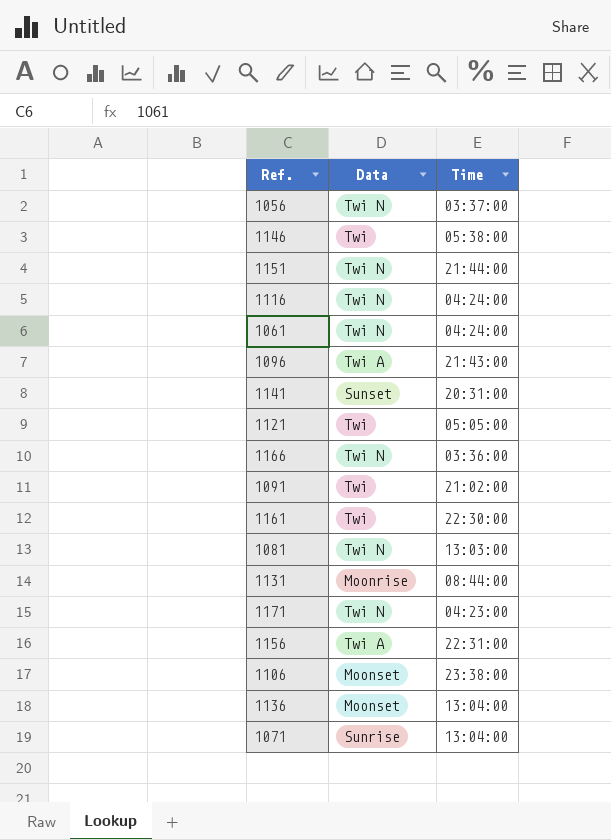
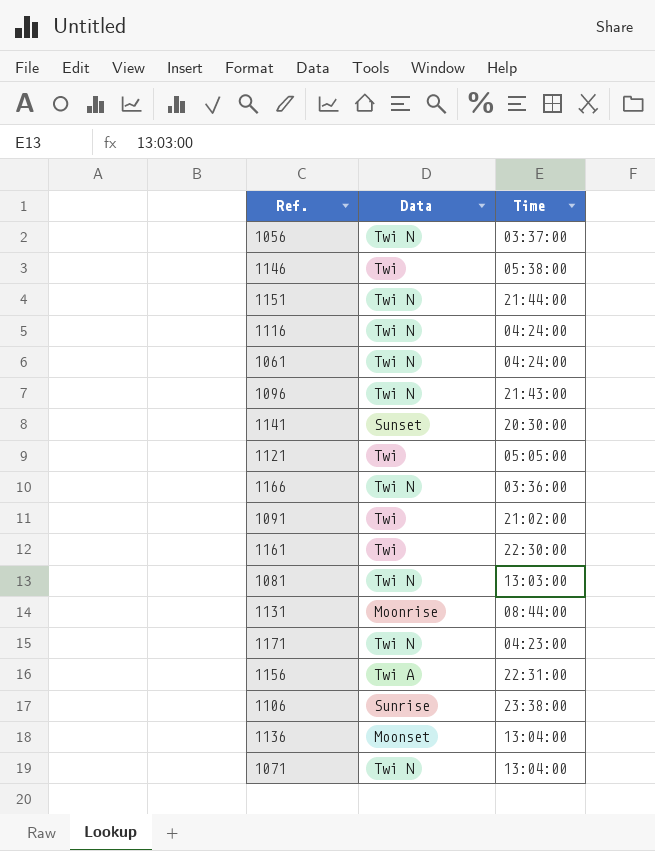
1096 | Data: Twi A -> Twi N
1141 | Time: 20:31:00 -> 20:30:00
1106 | Data: Moonset -> Sunrise
1071 | Data: Sunrise -> Twi N

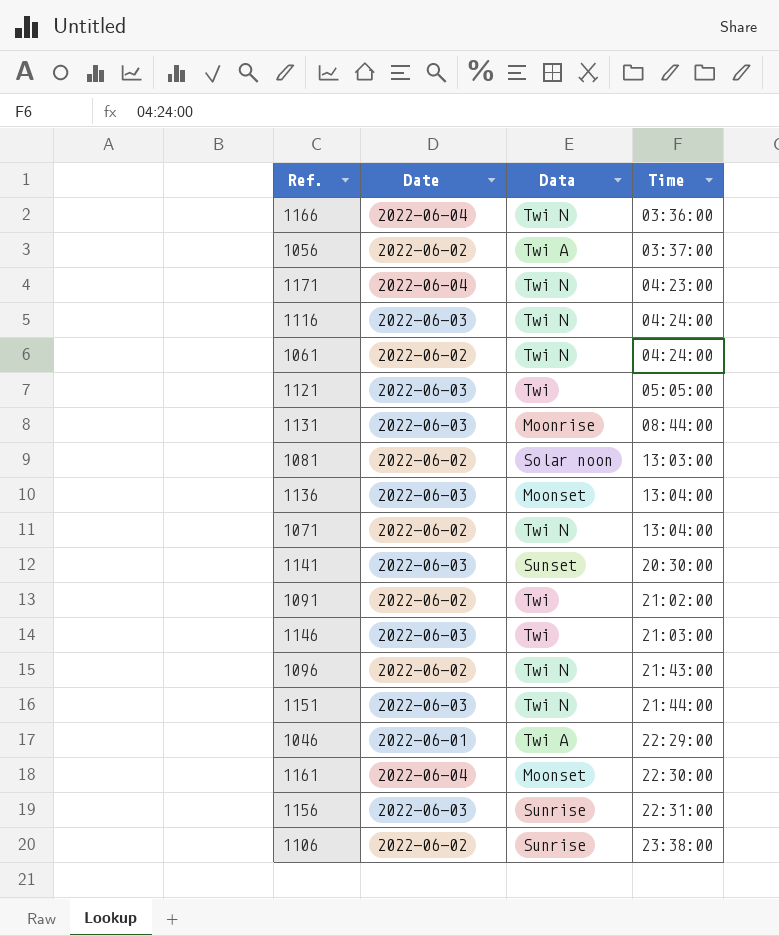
row order: none -> Time ascending
column Date | position: none -> 2
1056 | Data: Twi N -> Twi A
1081 | Data: Twi N -> Solar noon
1146 | Time: 05:38:00 -> 21:03:00
row 1046: none -> 2022-06-01 | Twi A | 22:29:00
1161 | Data: Twi -> Moonset
1156 | Data: Twi A -> Sunrise

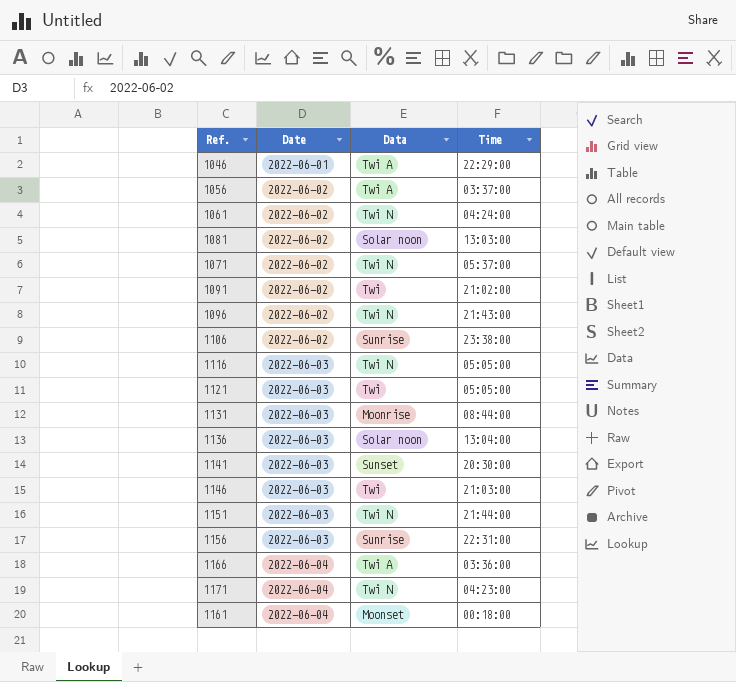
row order: Time ascending -> Date ascending
1071 | Time: 13:04:00 -> 05:37:00
1116 | Time: 04:24:00 -> 05:05:00
1136 | Data: Moonset -> Solar noon
1166 | Data: Twi N -> Twi A
1161 | Time: 22:30:00 -> 00:18:00

